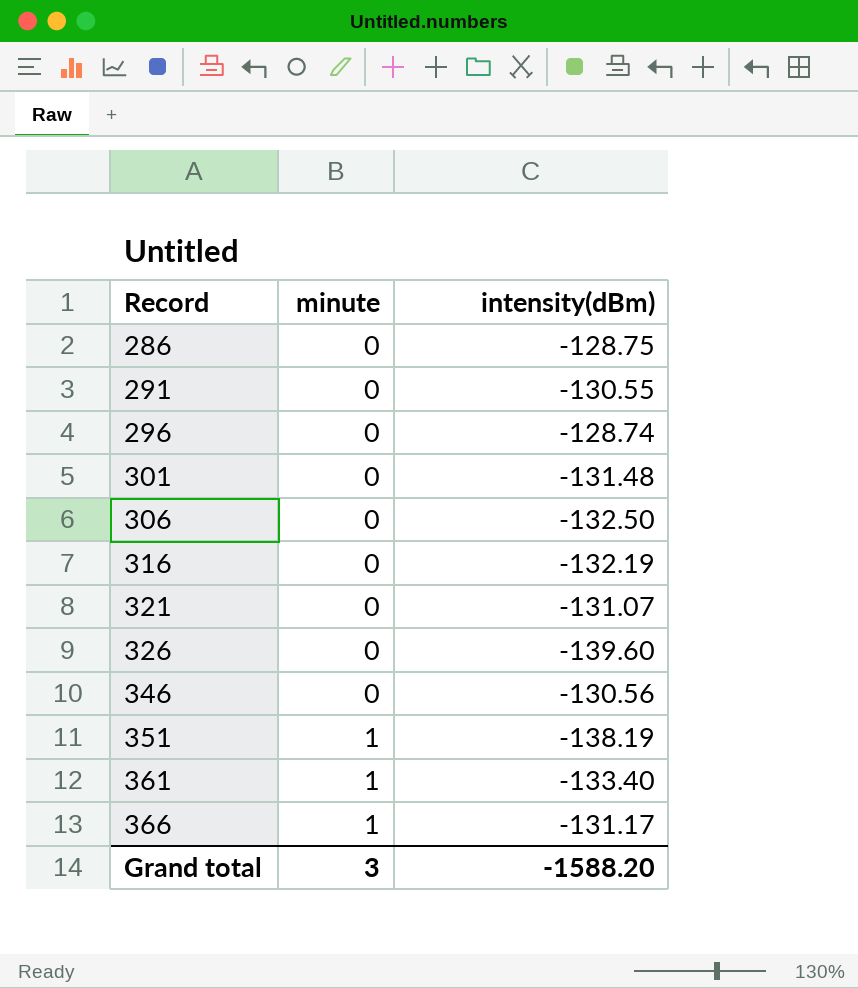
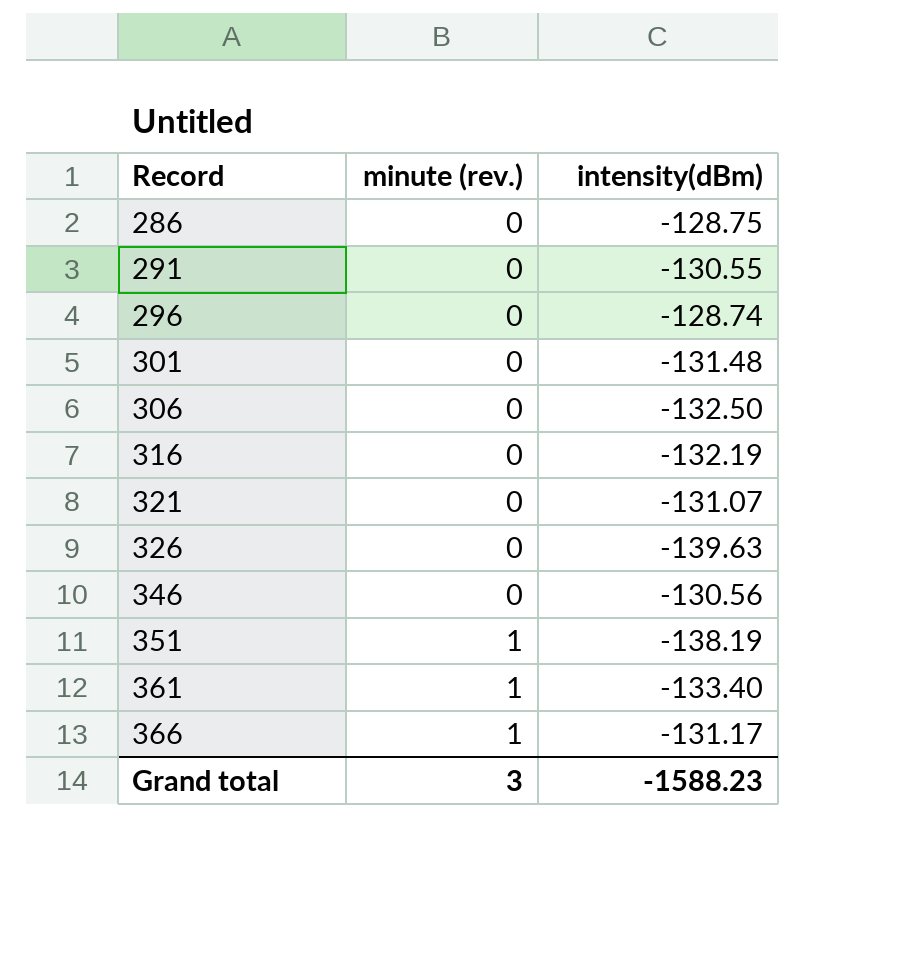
column name: minute -> minute (rev.)
326 | intensity(dBm): -139.60 -> -139.63
Grand total | intensity(dBm): -1588.20 -> -1588.23

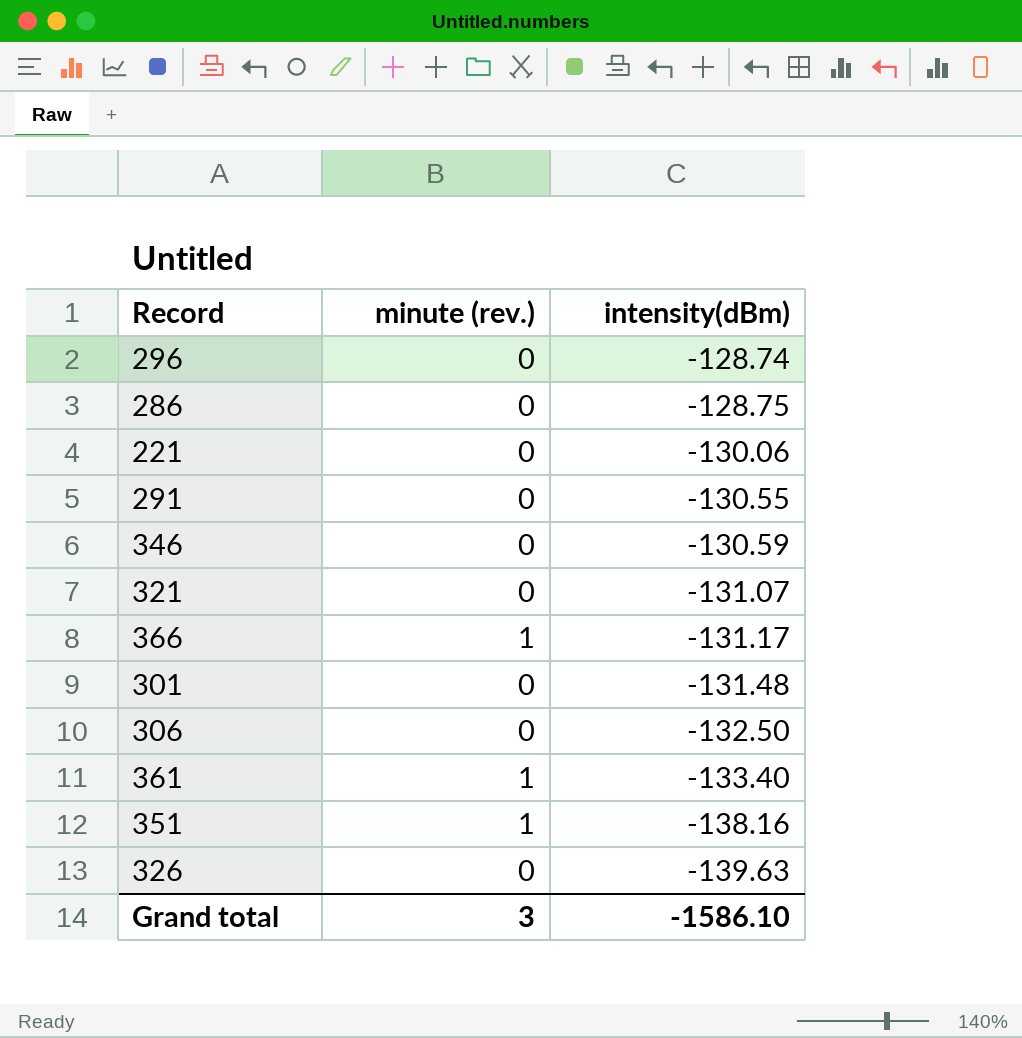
row order: Record ascending -> intensity(dBm) descending
row 316: 0 | -132.19 -> none
row 221: none -> 0 | -130.06
346 | intensity(dBm): -130.56 -> -130.59
351 | intensity(dBm): -138.19 -> -138.16
Grand total | intensity(dBm): -1588.23 -> -1586.10

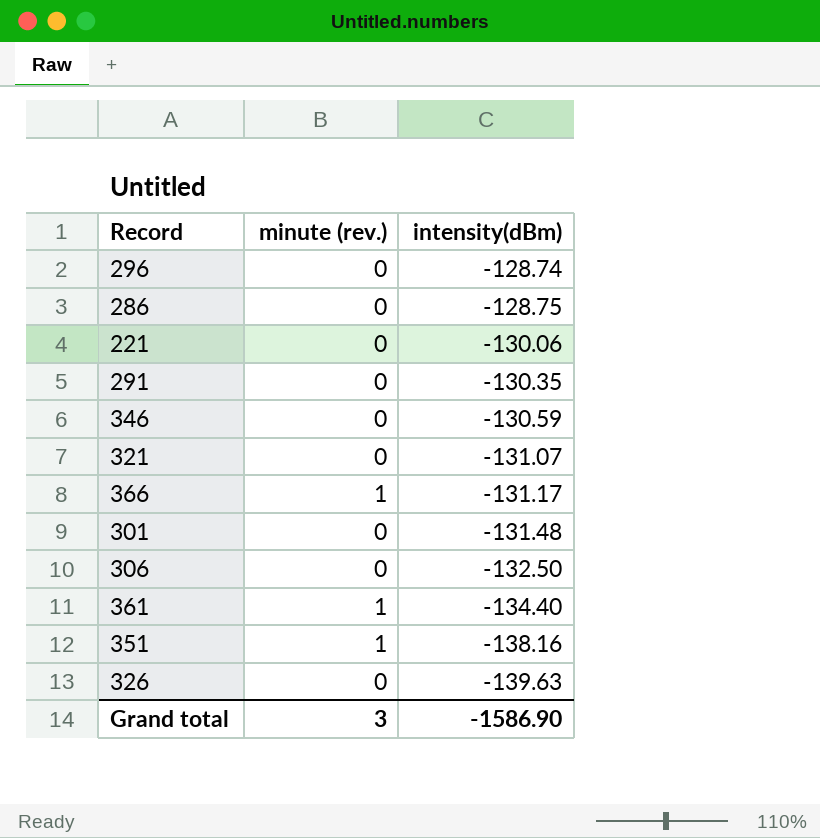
291 | intensity(dBm): -130.55 -> -130.35
361 | intensity(dBm): -133.40 -> -134.40
Grand total | intensity(dBm): -1586.10 -> -1586.90

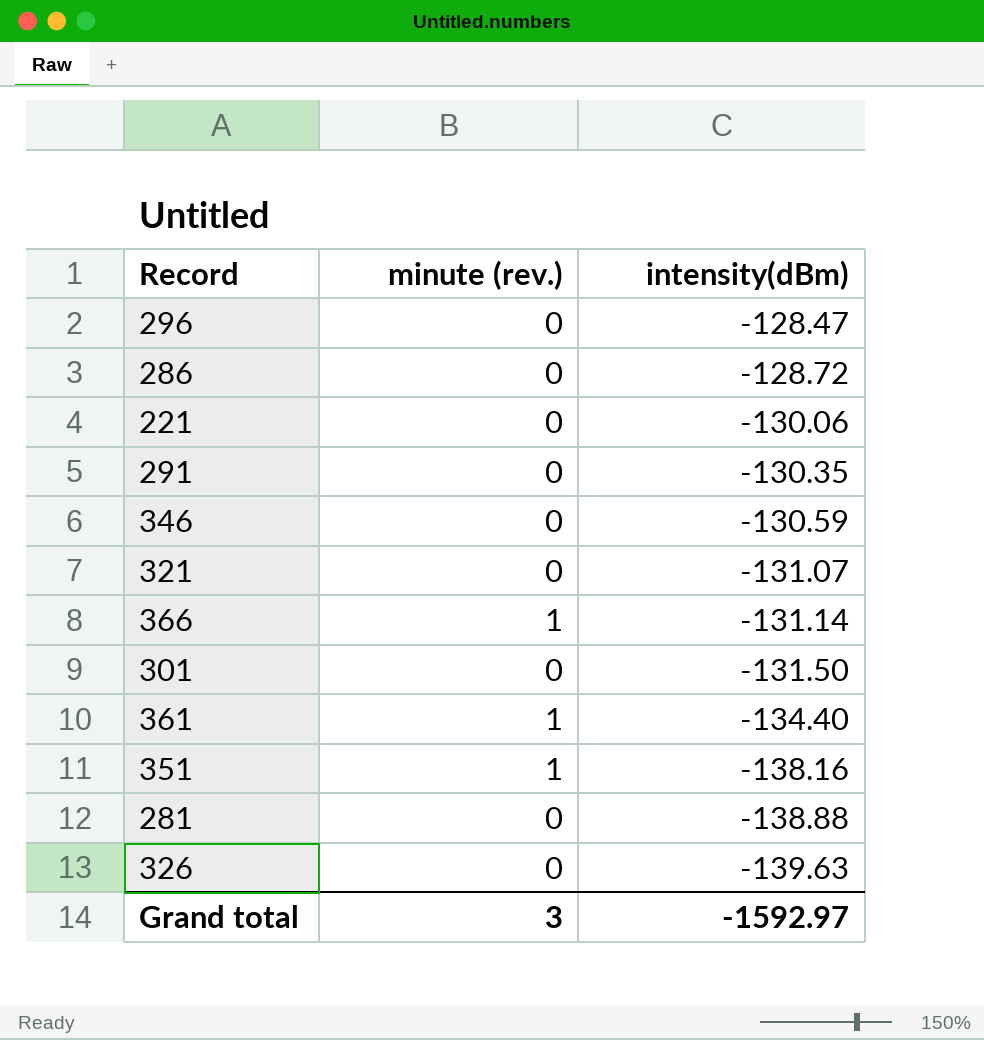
row 306: 0 | -132.50 -> none
296 | intensity(dBm): -128.74 -> -128.47
286 | intensity(dBm): -128.75 -> -128.72
366 | intensity(dBm): -131.17 -> -131.14
301 | intensity(dBm): -131.48 -> -131.50
row 281: none -> 0 | -138.88
Grand total | intensity(dBm): -1586.90 -> -1592.97

